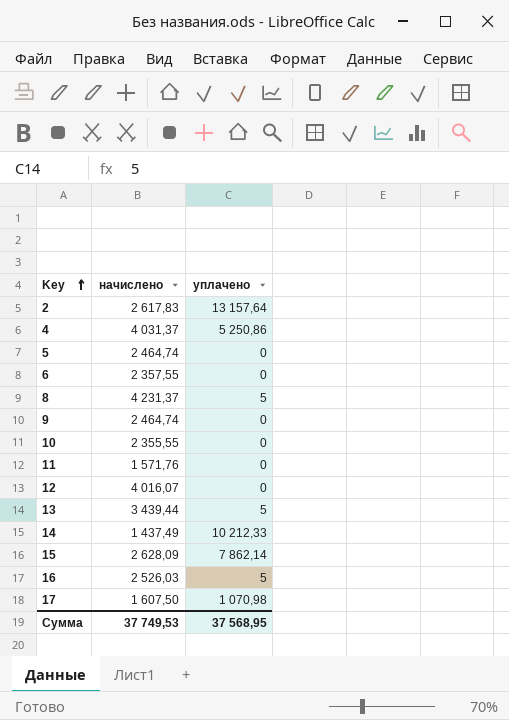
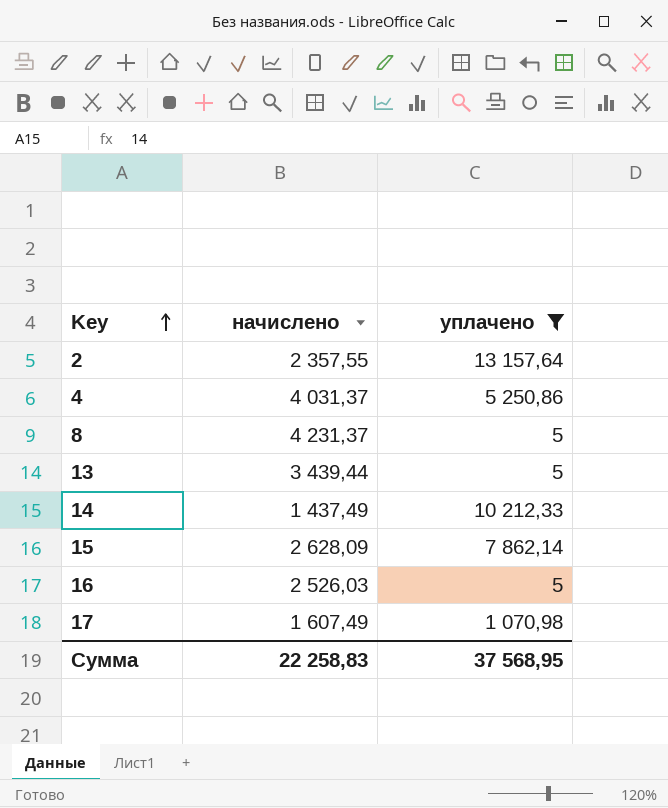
filter: none -> уплачено != 0
2 | начислено: 2 617,83 -> 2 357,55
17 | начислено: 1 607,50 -> 1 607,49
Сумма | начислено: 37 749,53 -> 22 258,83

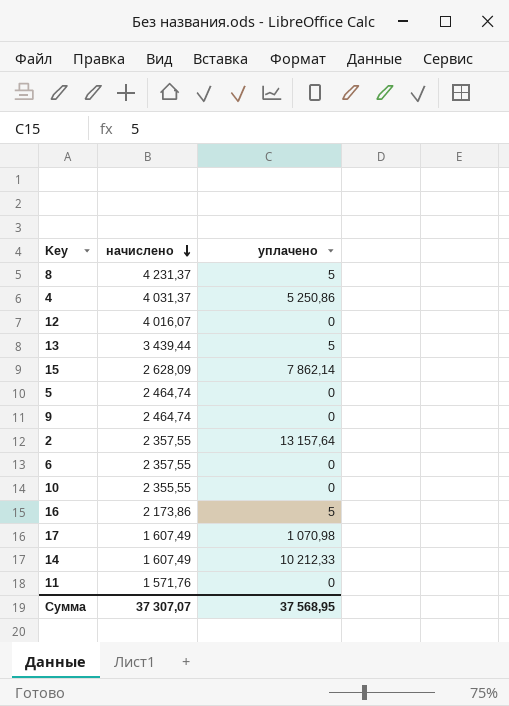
filter: уплачено != 0 -> none
row order: Key ascending -> начислено descending
16 | начислено: 2 526,03 -> 2 173,86
14 | начислено: 1 437,49 -> 1 607,49
Сумма | начислено: 22 258,83 -> 37 307,07

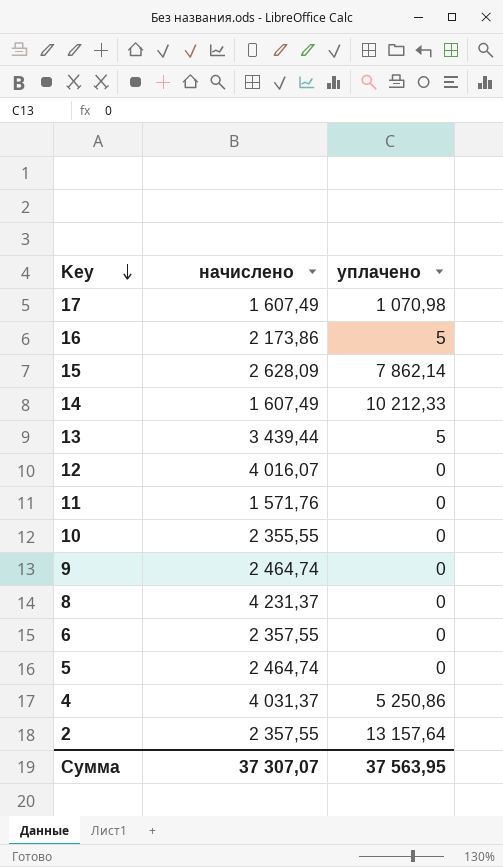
row order: начислено descending -> Key descending
8 | уплачено: 5 -> 0
Сумма | уплачено: 37 568,95 -> 37 563,95

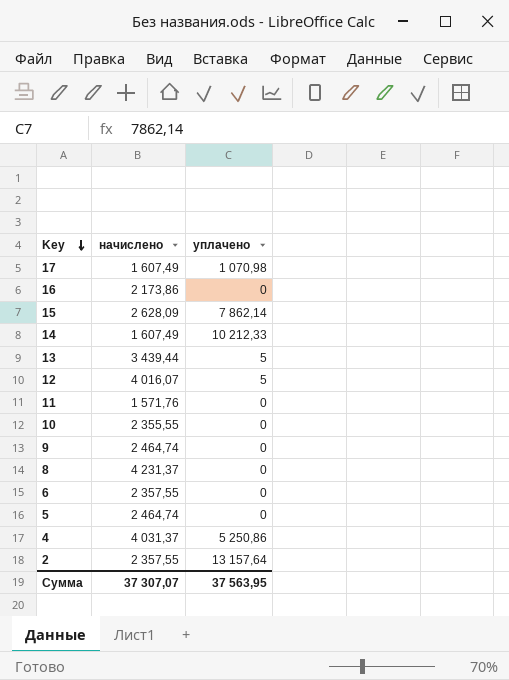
16 | уплачено: 5 -> 0
12 | уплачено: 0 -> 5

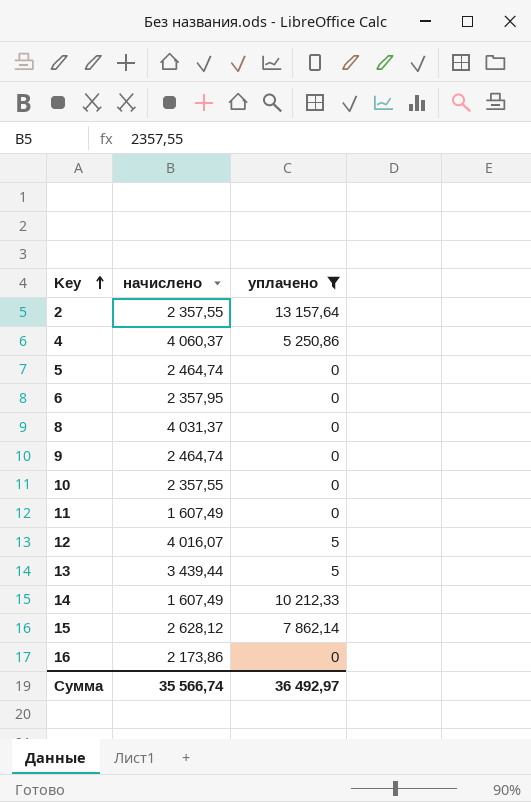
filter: none -> уплачено != 1 070,98
row order: Key descending -> Key ascending
4 | начислено: 4 031,37 -> 4 060,37
6 | начислено: 2 357,55 -> 2 357,95
8 | начислено: 4 231,37 -> 4 031,37
10 | начислено: 2 355,55 -> 2 357,55
11 | начислено: 1 571,76 -> 1 607,49
15 | начислено: 2 628,09 -> 2 628,12
Сумма | начислено: 37 307,07 -> 35 566,74
Сумма | уплачено: 37 563,95 -> 36 492,97

